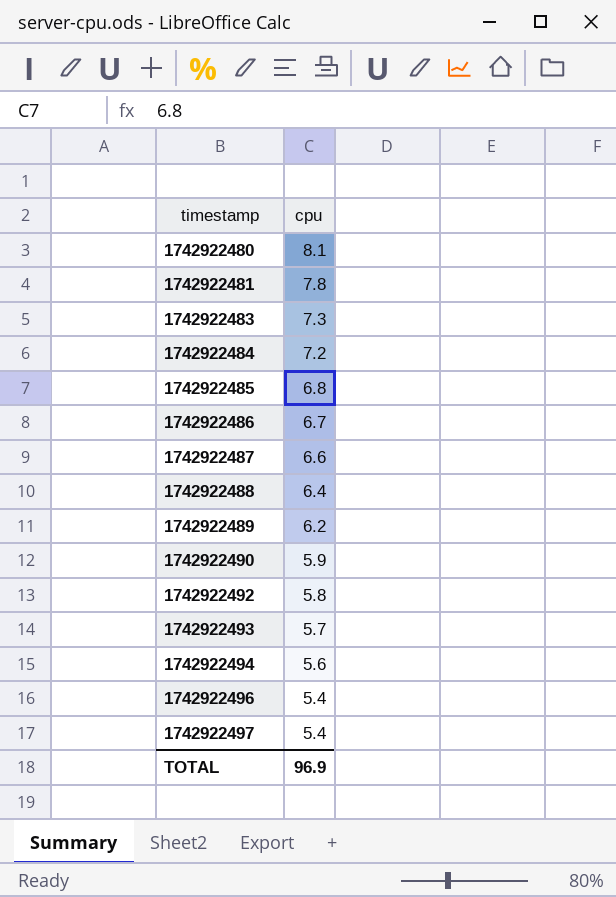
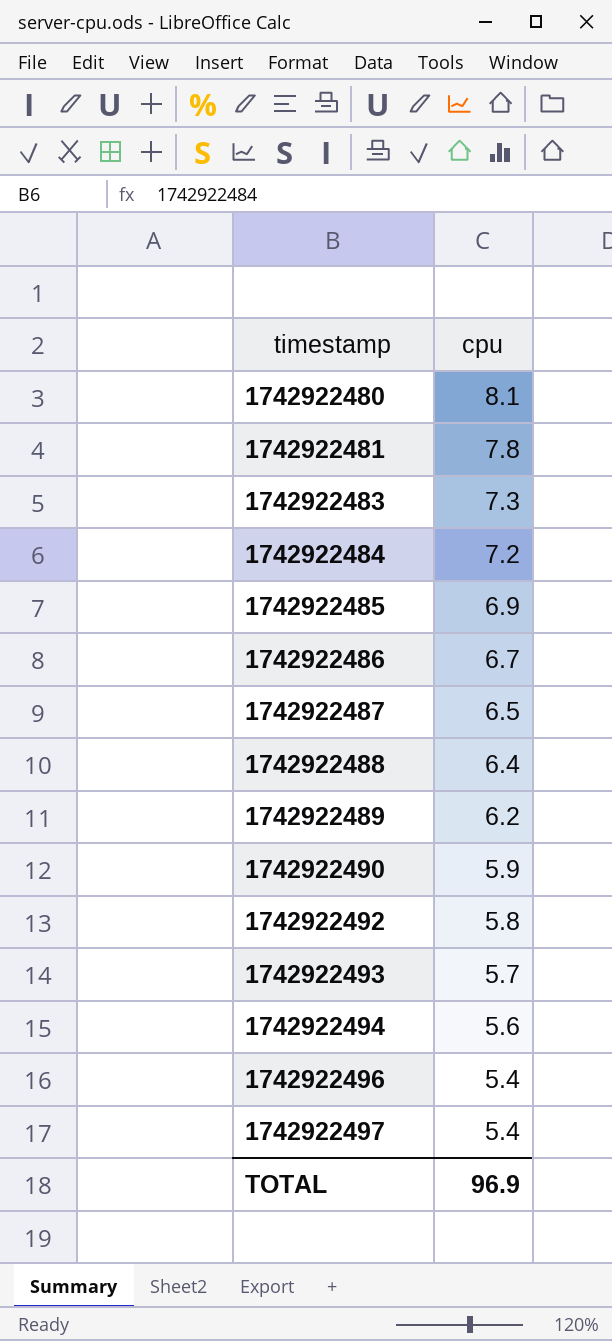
1742922485 | cpu: 6.8 -> 6.9
1742922487 | cpu: 6.6 -> 6.5

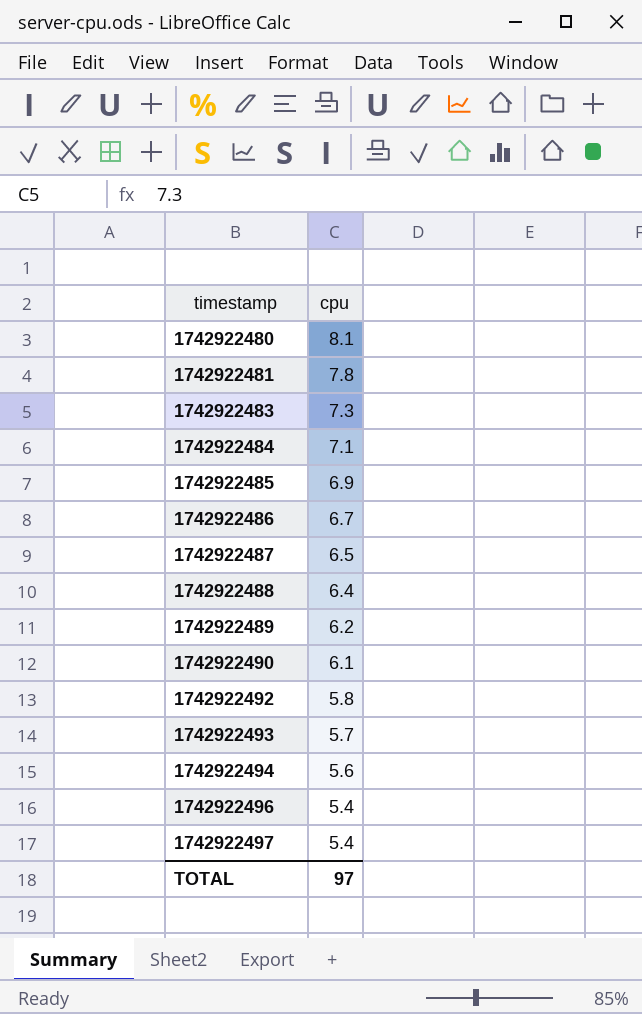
1742922484 | cpu: 7.2 -> 7.1
1742922490 | cpu: 5.9 -> 6.1
TOTAL | cpu: 96.9 -> 97

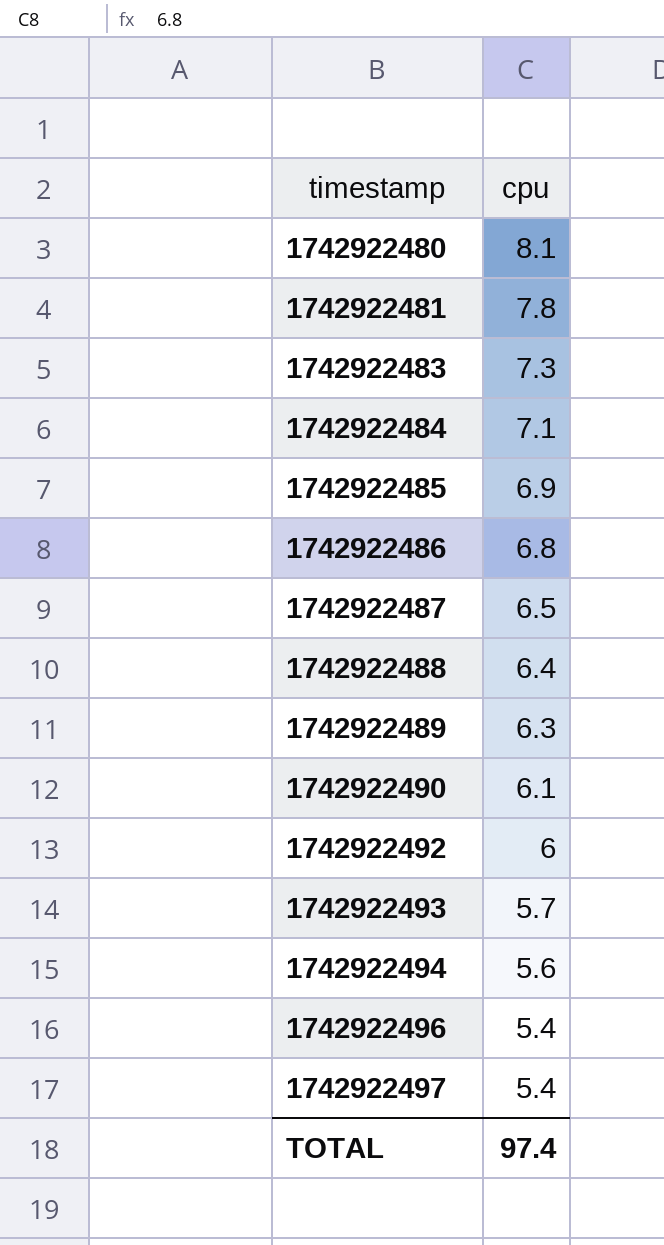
1742922486 | cpu: 6.7 -> 6.8
1742922489 | cpu: 6.2 -> 6.3
1742922492 | cpu: 5.8 -> 6
TOTAL | cpu: 97 -> 97.4

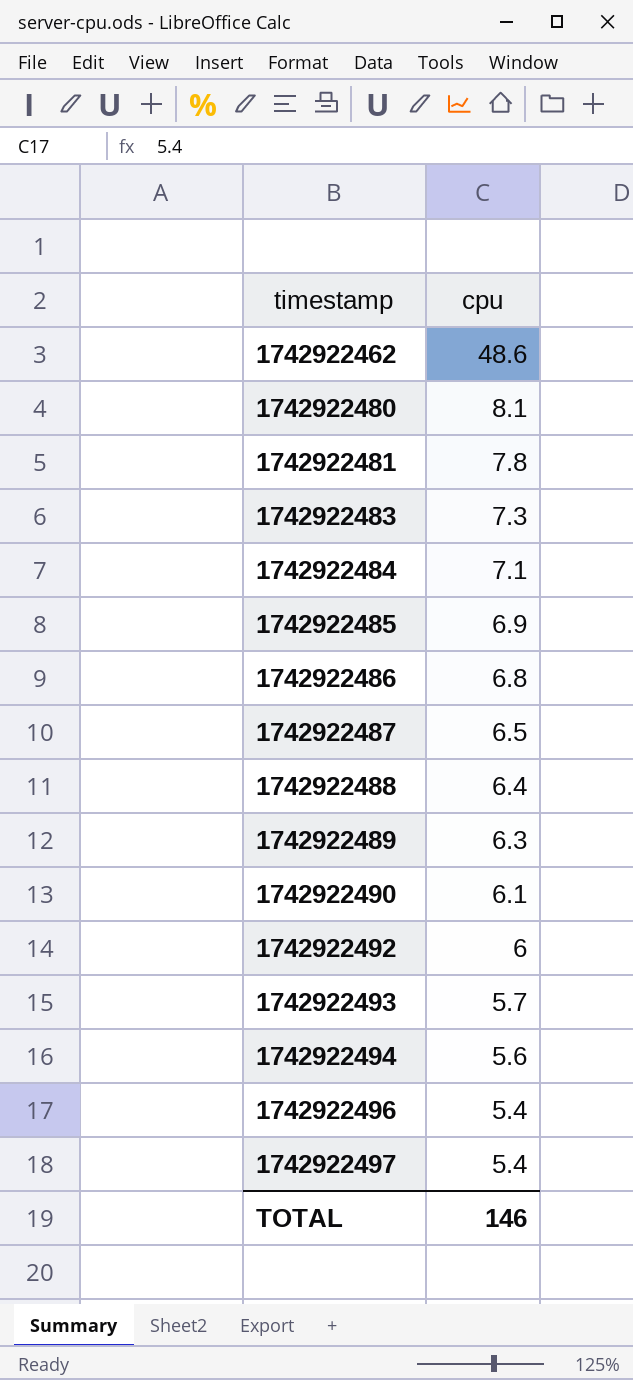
row 1742922462: none -> 48.6
TOTAL | cpu: 97.4 -> 146

